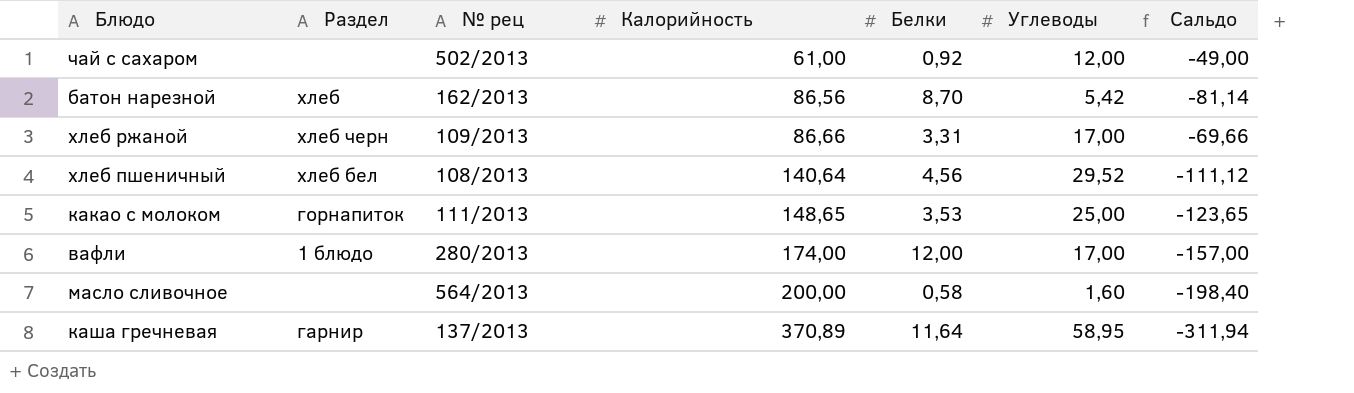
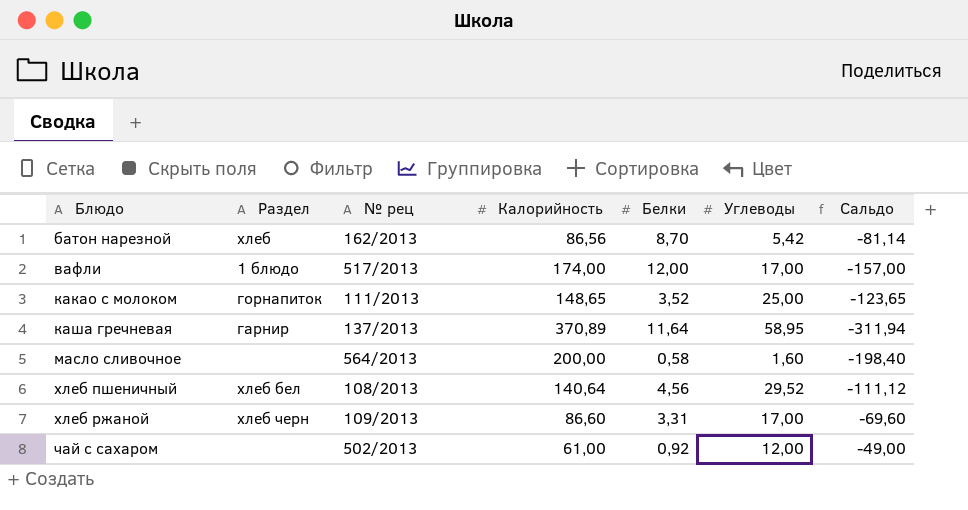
row order: Калорийность ascending -> Блюдо ascending
вафли | № рец: 280/2013 -> 517/2013
какао с молоком | Белки: 3,53 -> 3,52
хлеб ржаной | Калорийность: 86,66 -> 86,60
хлеб ржаной | Сальдо: -69,66 -> -69,60

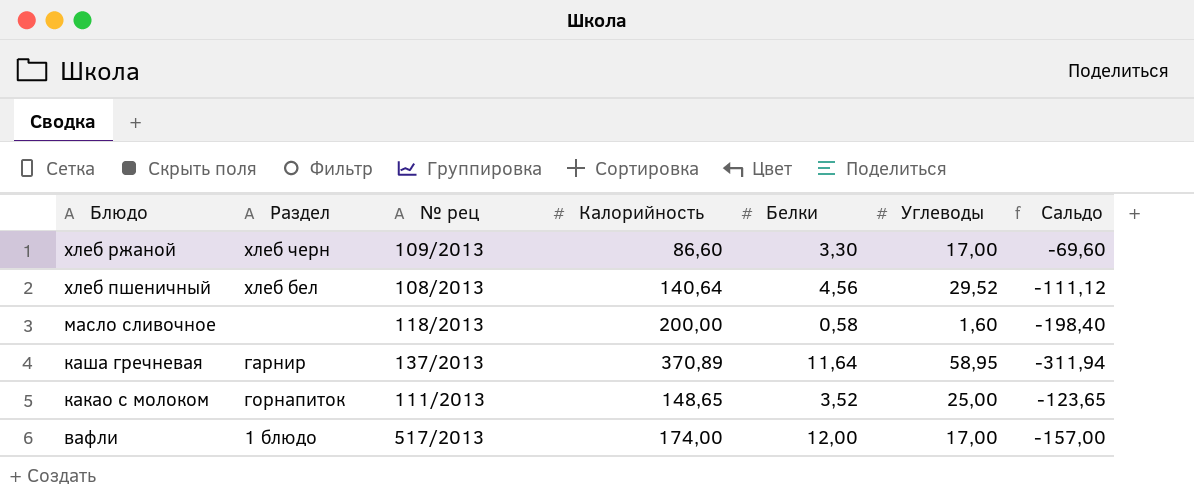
row order: Блюдо ascending -> Блюдо descending
row батон нарезной: хлеб | 162/2013 | 86,56 | 8,70 | 5,42 | -81,14 -> none
row чай с сахаром: none | 502/2013 | 61,00 | 0,92 | 12,00 | -49,00 -> none
хлеб ржаной | Белки: 3,31 -> 3,30
масло сливочное | № рец: 564/2013 -> 118/2013

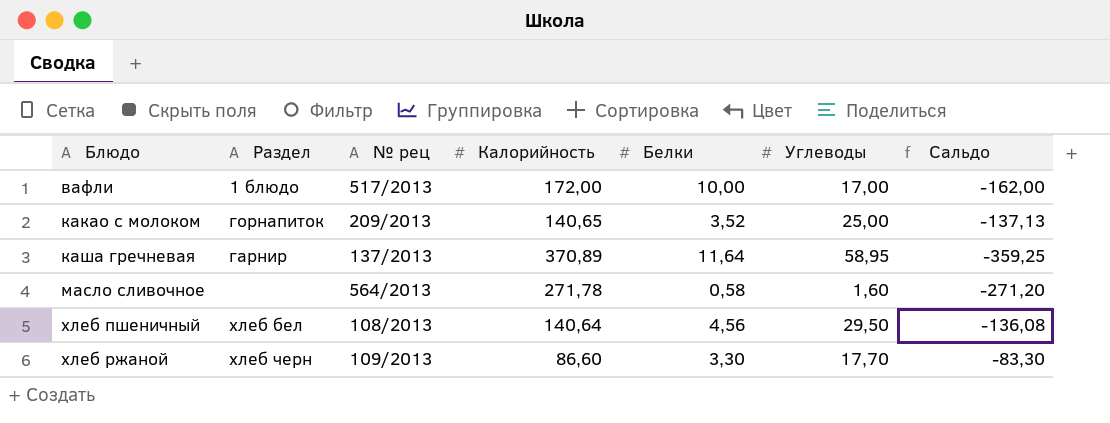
row order: Блюдо descending -> Блюдо ascending
column Сальдо | formula: [Углеводы] - [Калорийность] -> [Белки] - [Калорийность]
вафли | Калорийность: 174,00 -> 172,00
вафли | Белки: 12,00 -> 10,00
какао с молоком | № рец: 111/2013 -> 209/2013
какао с молоком | Калорийность: 148,65 -> 140,65
масло сливочное | № рец: 118/2013 -> 564/2013
масло сливочное | Калорийность: 200,00 -> 271,78
хлеб пшеничный | Углеводы: 29,52 -> 29,50
хлеб ржаной | Углеводы: 17,00 -> 17,70

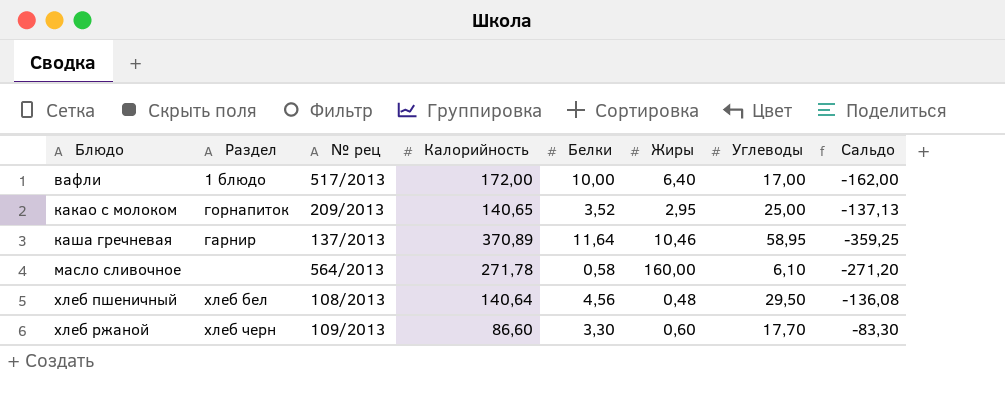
column Жиры | position: none -> 6
масло сливочное | Углеводы: 1,60 -> 6,10

